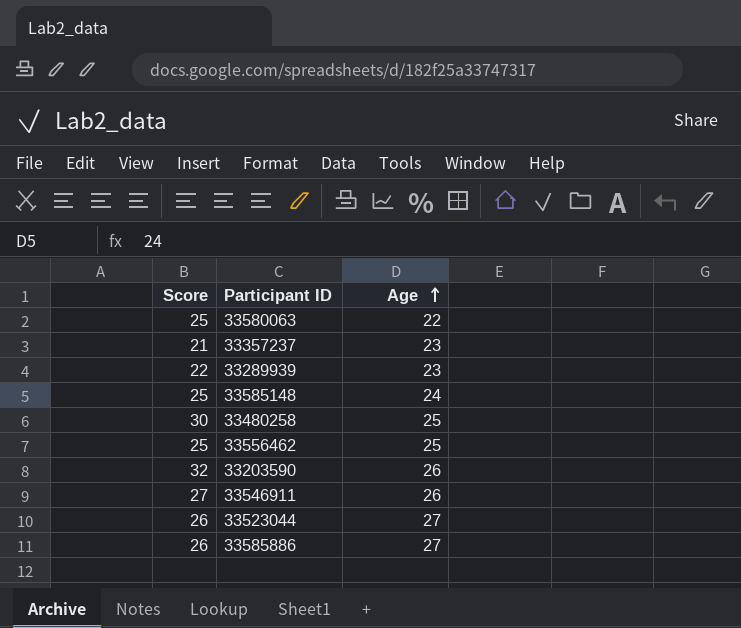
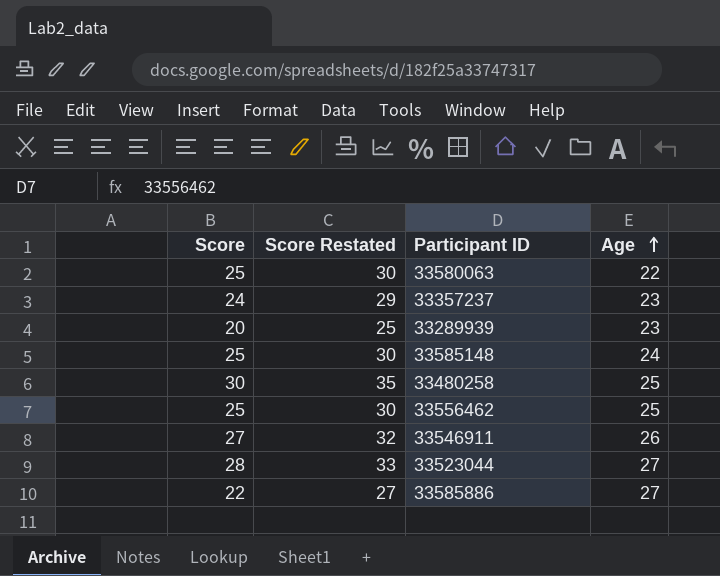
column Score Restated | formula: none -> [Score] + 5
row 33203590: 32 | 26 -> none
33357237 | Score: 21 -> 24
33289939 | Score: 22 -> 20
33523044 | Score: 26 -> 28
33585886 | Score: 26 -> 22

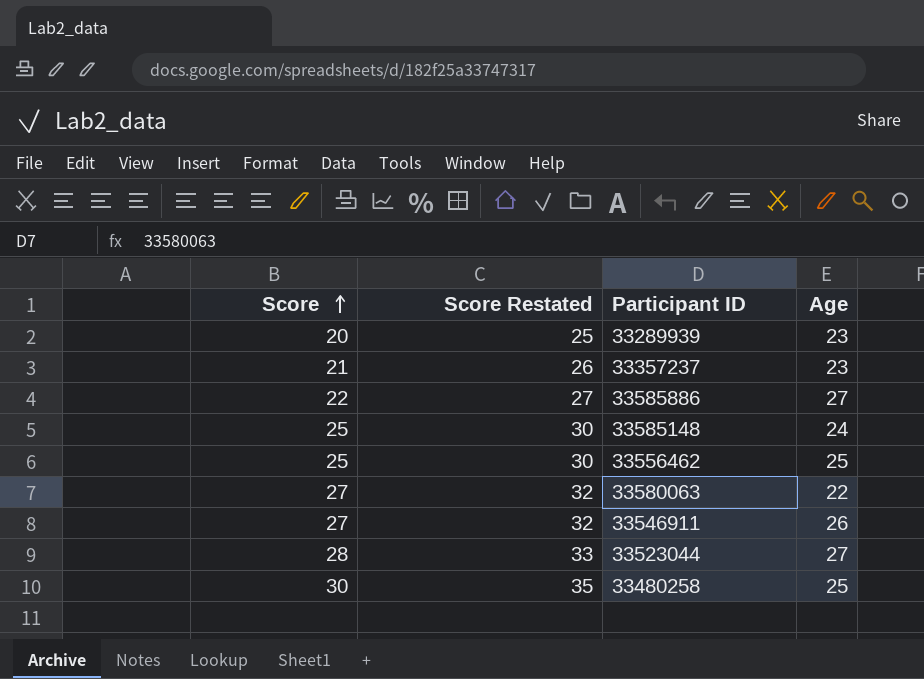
row order: Age ascending -> Score ascending
33357237 | Score: 24 -> 21
33357237 | Score Restated: 29 -> 26
33580063 | Score: 25 -> 27
33580063 | Score Restated: 30 -> 32

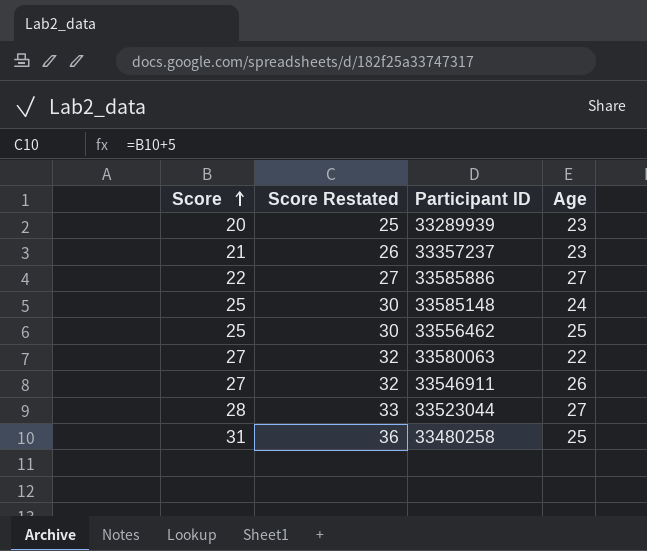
33480258 | Score: 30 -> 31
33480258 | Score Restated: 35 -> 36

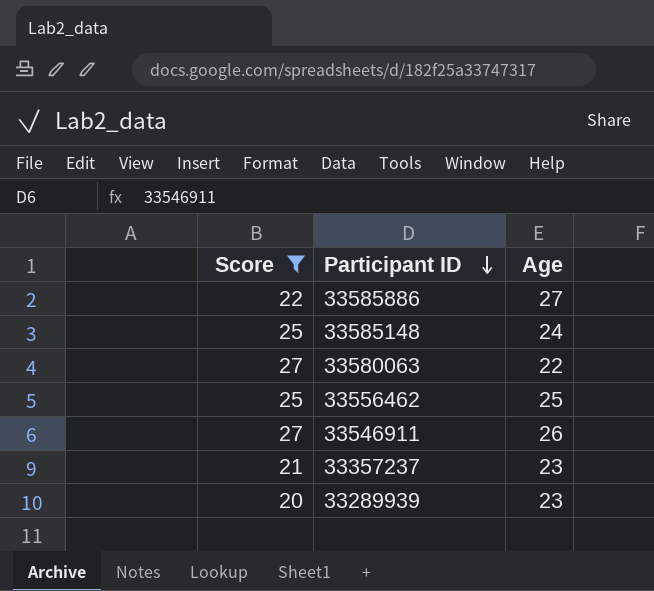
filter: none -> Score <= 27
row order: Score ascending -> Participant ID descending
column Score Restated | formula: [Score] + 5 -> none

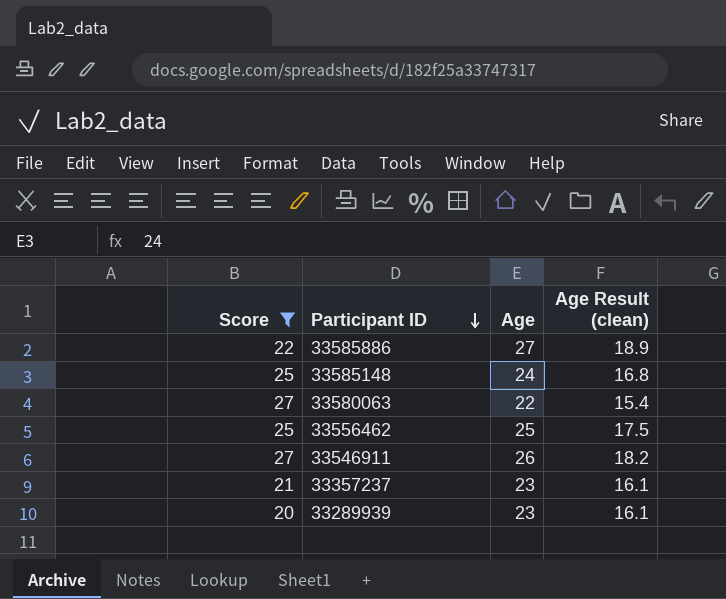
column Age Result (clean) | formula: none -> [Age] * 0.7

